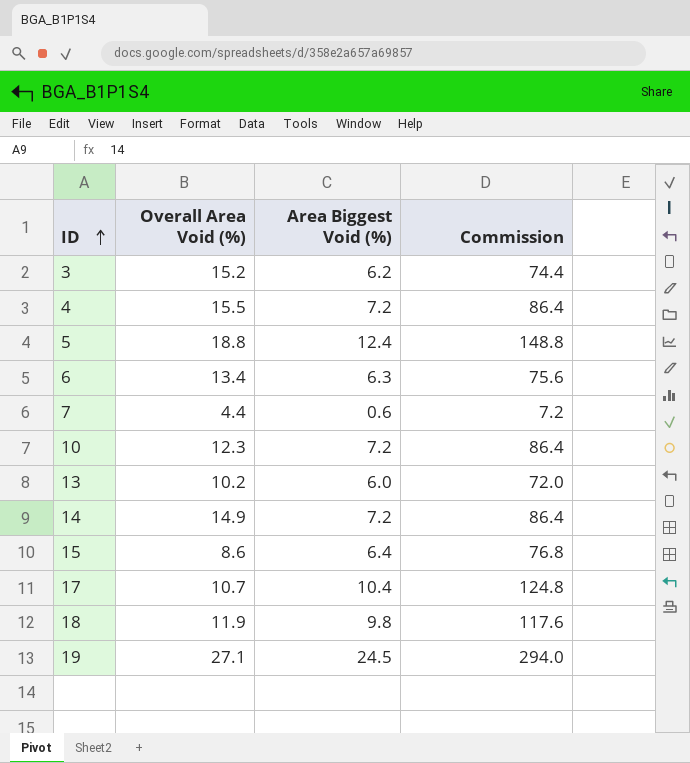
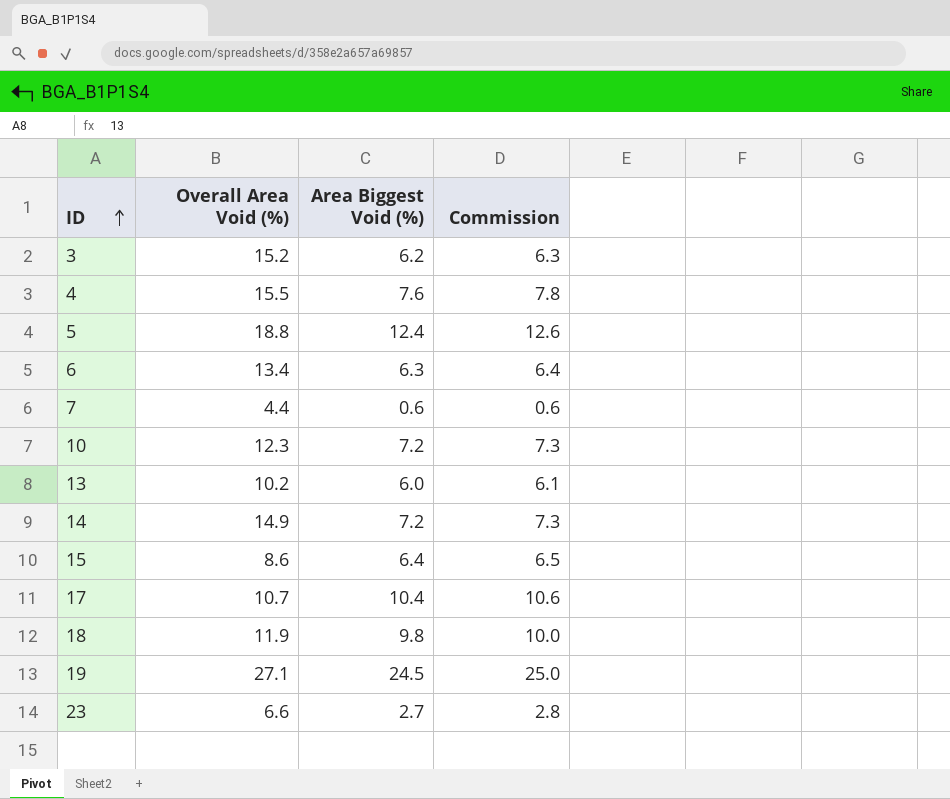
column Commission | formula: [Area Biggest Void (%)] * 12 -> [Area Biggest Void (%)] * 1.02
4 | Area Biggest Void (%): 7.2 -> 7.6
row 23: none -> 6.6 | 2.7 | 2.8

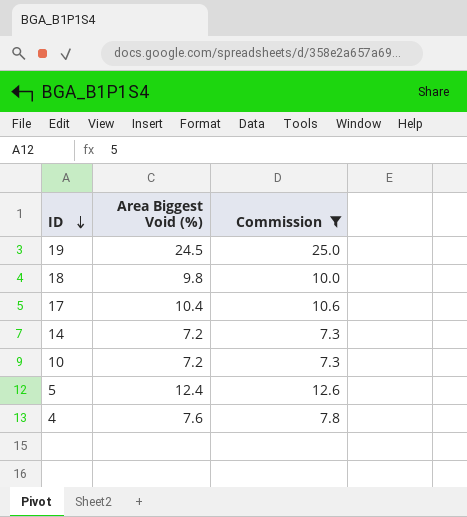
filter: none -> Commission >= 7.3
row order: ID ascending -> ID descending
column Overall Area Void (%) | position: 2 -> none

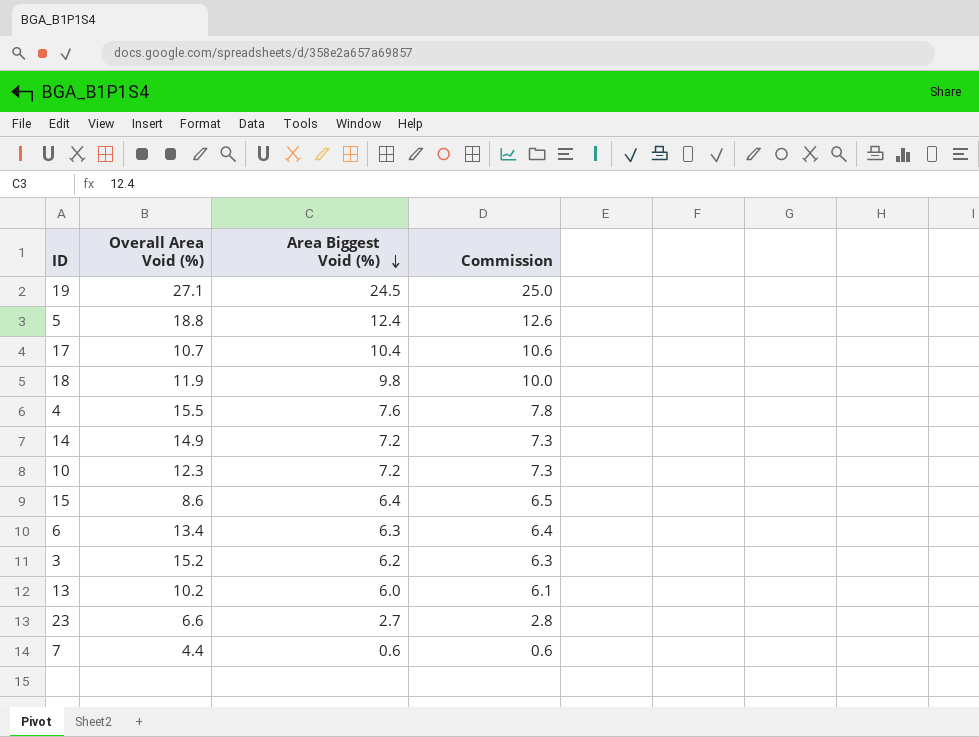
filter: Commission >= 7.3 -> none
row order: ID descending -> Area Biggest Void (%) descending
column Overall Area Void (%) | position: none -> 2

